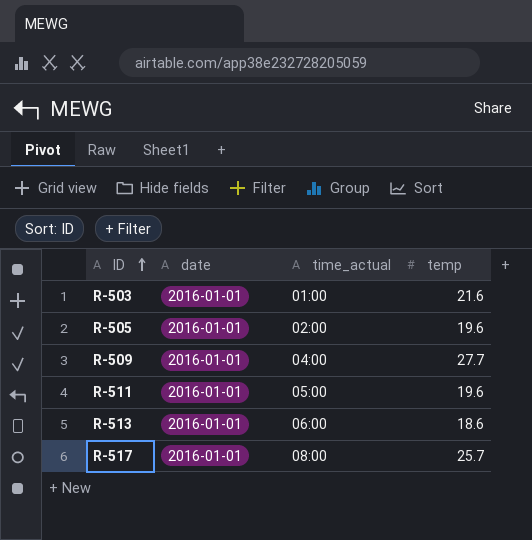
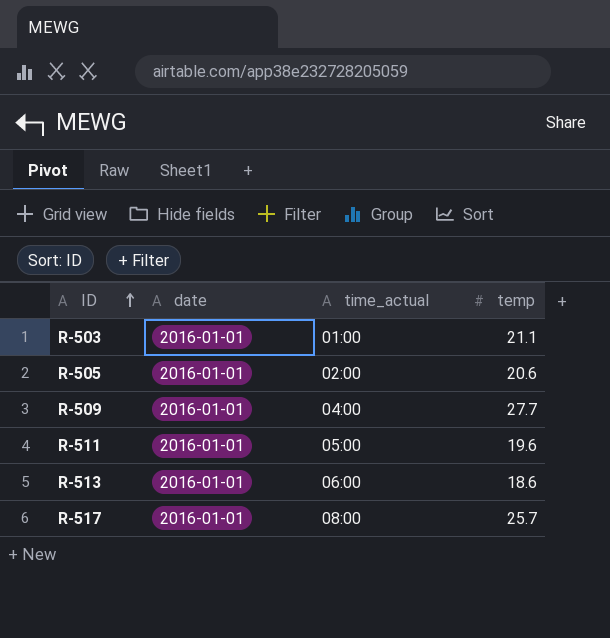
R-503 | temp: 21.6 -> 21.1
R-505 | temp: 19.6 -> 20.6

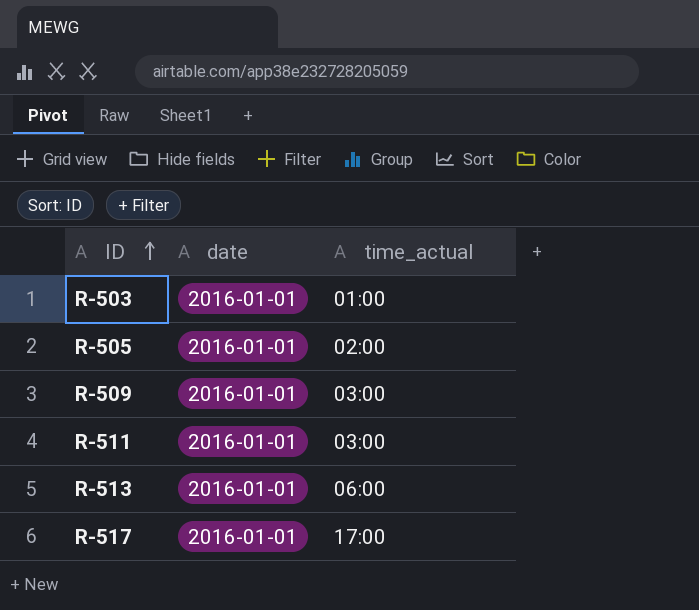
column temp | position: 4 -> none
R-509 | time_actual: 04:00 -> 03:00
R-511 | time_actual: 05:00 -> 03:00
R-517 | time_actual: 08:00 -> 17:00

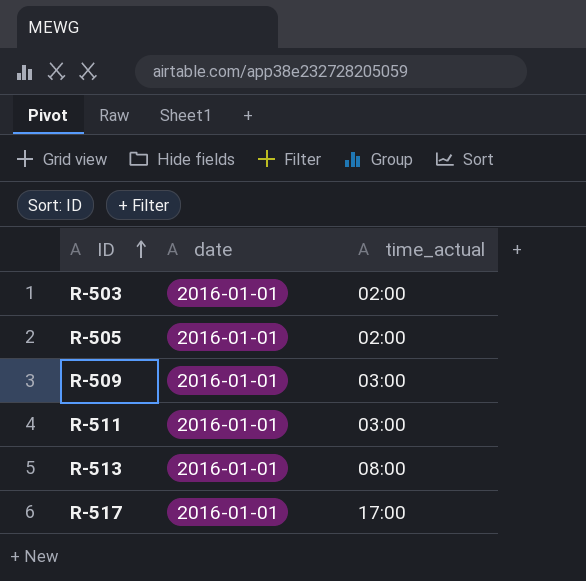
R-503 | time_actual: 01:00 -> 02:00
R-513 | time_actual: 06:00 -> 08:00

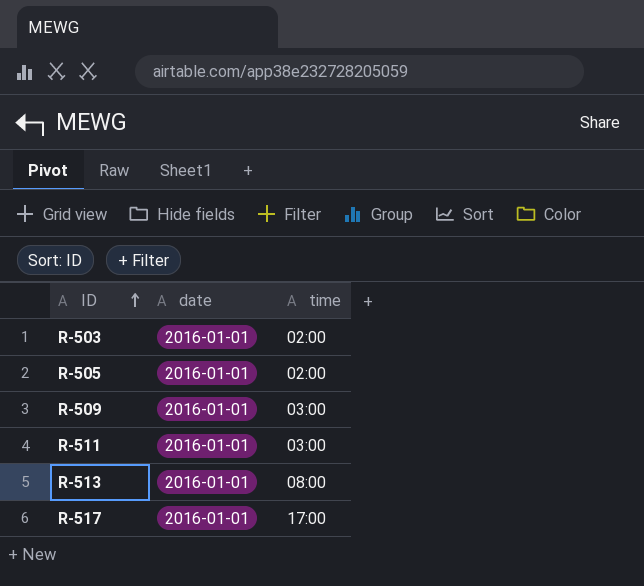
column name: time_actual -> time

